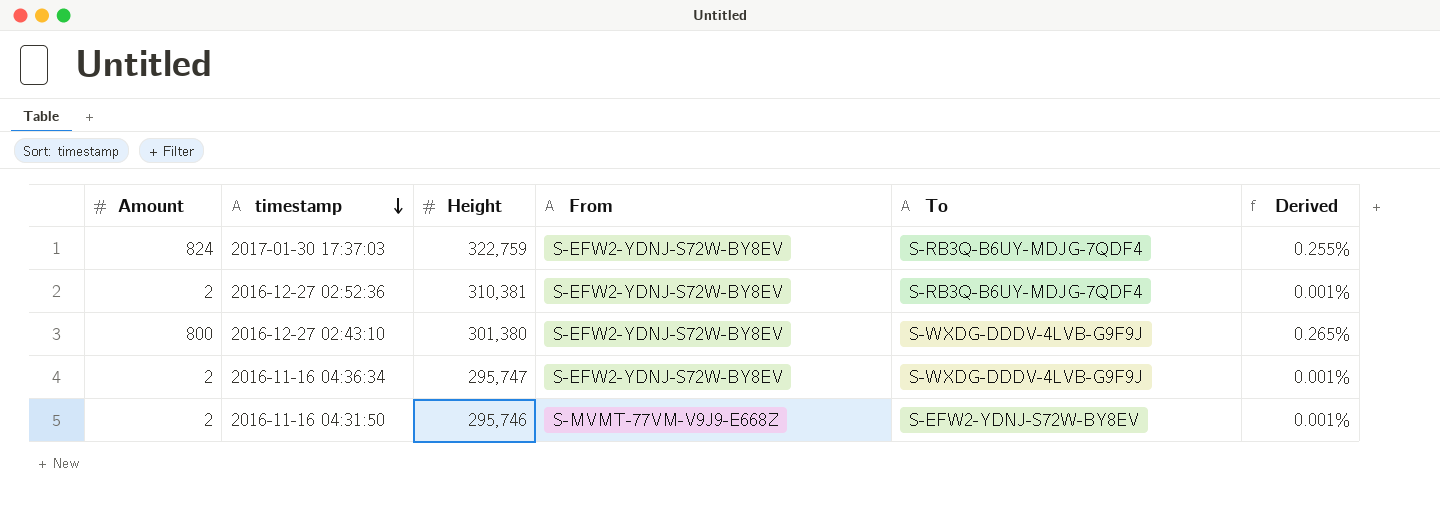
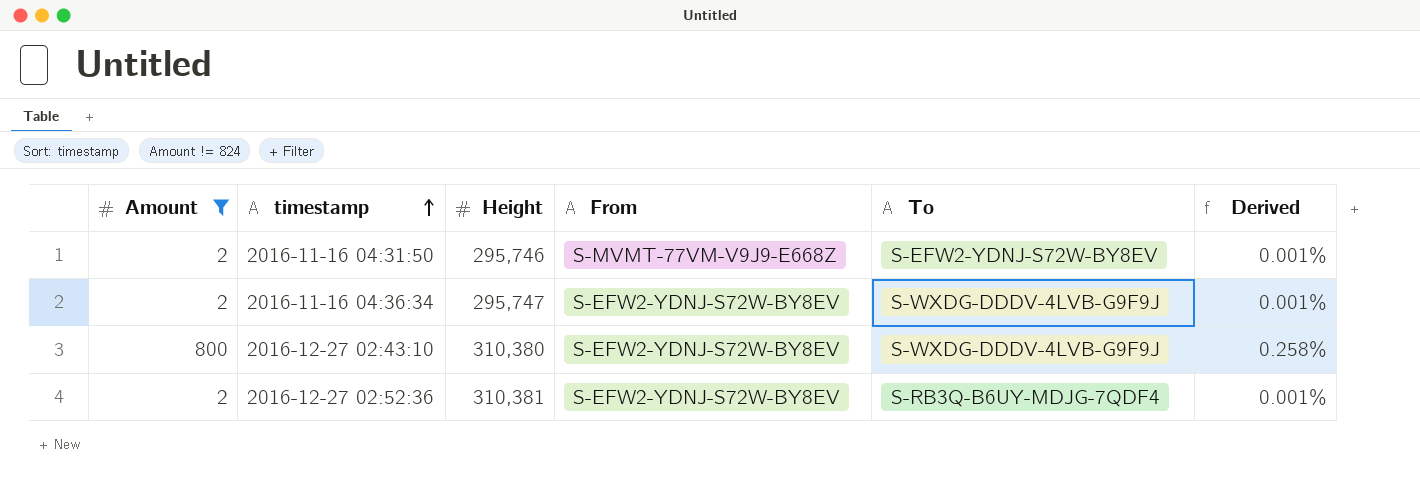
filter: none -> Amount != 824
row order: timestamp descending -> timestamp ascending
2016-12-27 02:43:10 | Height: 301,380 -> 310,380
2016-12-27 02:43:10 | Derived: 0.265% -> 0.258%

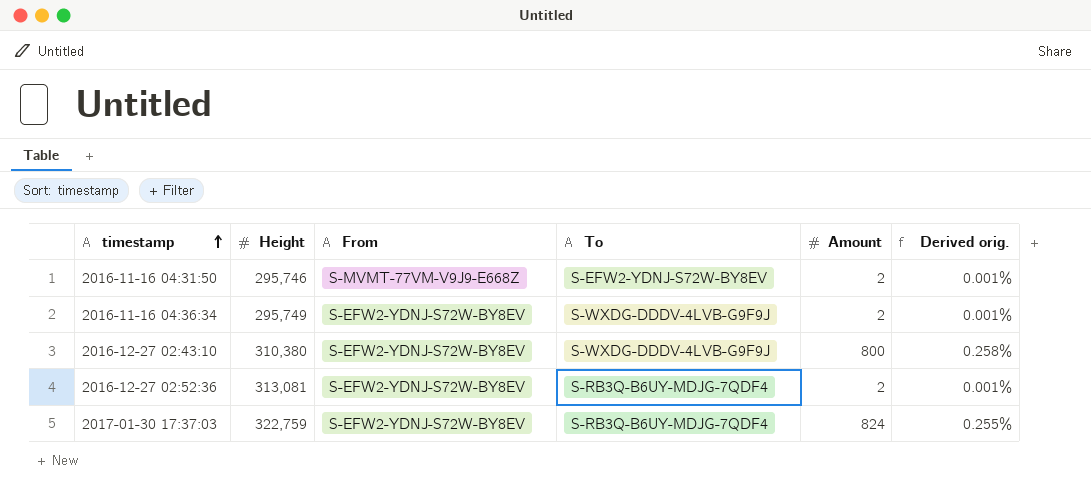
filter: Amount != 824 -> none
column Amount | position: 1 -> 5
column name: Derived -> Derived orig.
2016-11-16 04:36:34 | Height: 295,747 -> 295,749
2016-12-27 02:52:36 | Height: 310,381 -> 313,081

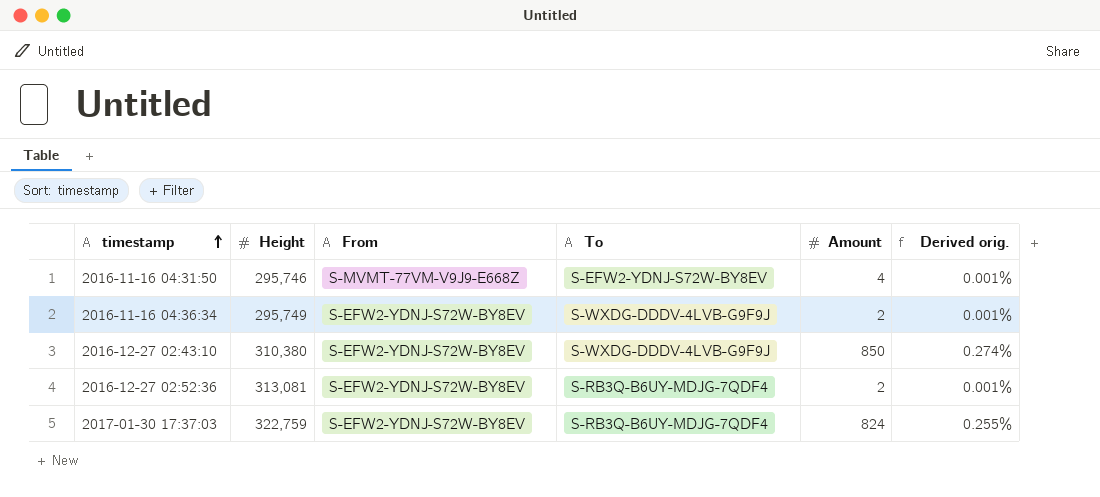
2016-11-16 04:31:50 | Amount: 2 -> 4
2016-12-27 02:43:10 | Amount: 800 -> 850
2016-12-27 02:43:10 | Derived orig.: 0.258% -> 0.274%

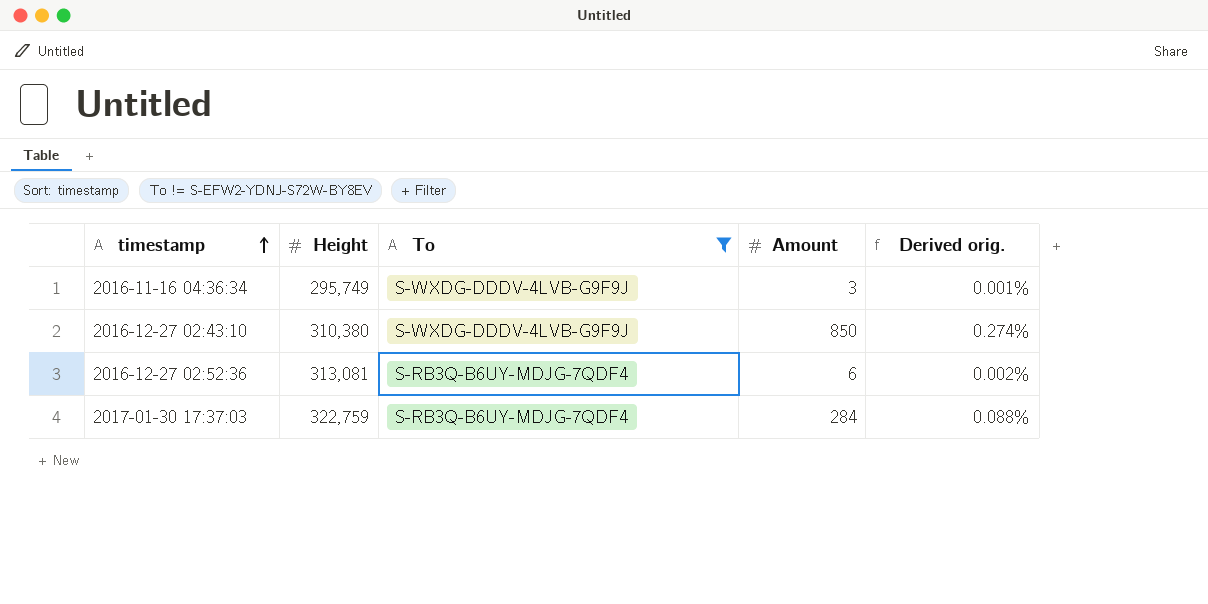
filter: none -> To != S-EFW2-YDNJ-S72W-BY8EV
column From | position: 3 -> none
2016-11-16 04:36:34 | Amount: 2 -> 3
2016-12-27 02:52:36 | Amount: 2 -> 6
2016-12-27 02:52:36 | Derived orig.: 0.001% -> 0.002%
2017-01-30 17:37:03 | Amount: 824 -> 284
2017-01-30 17:37:03 | Derived orig.: 0.255% -> 0.088%

